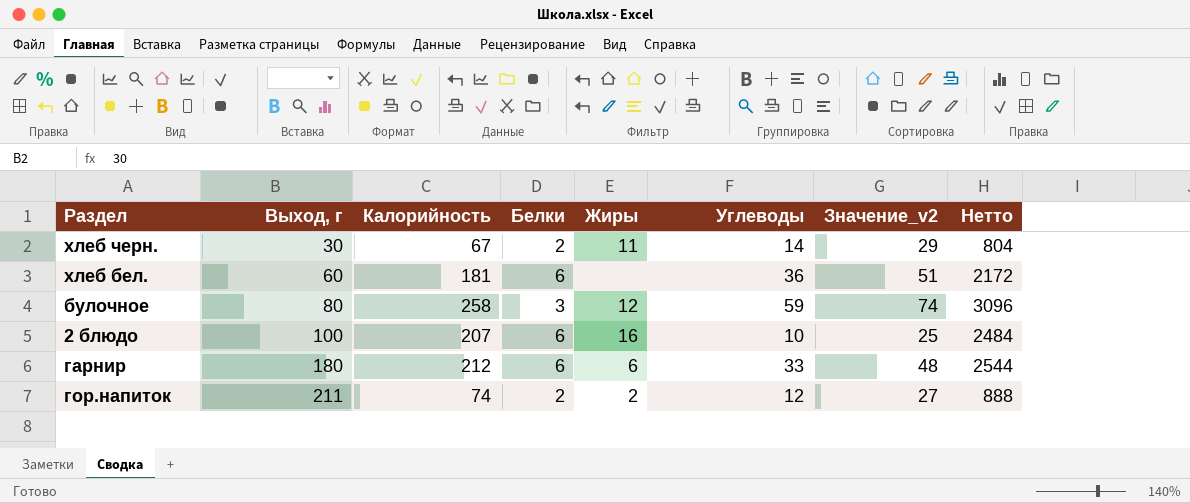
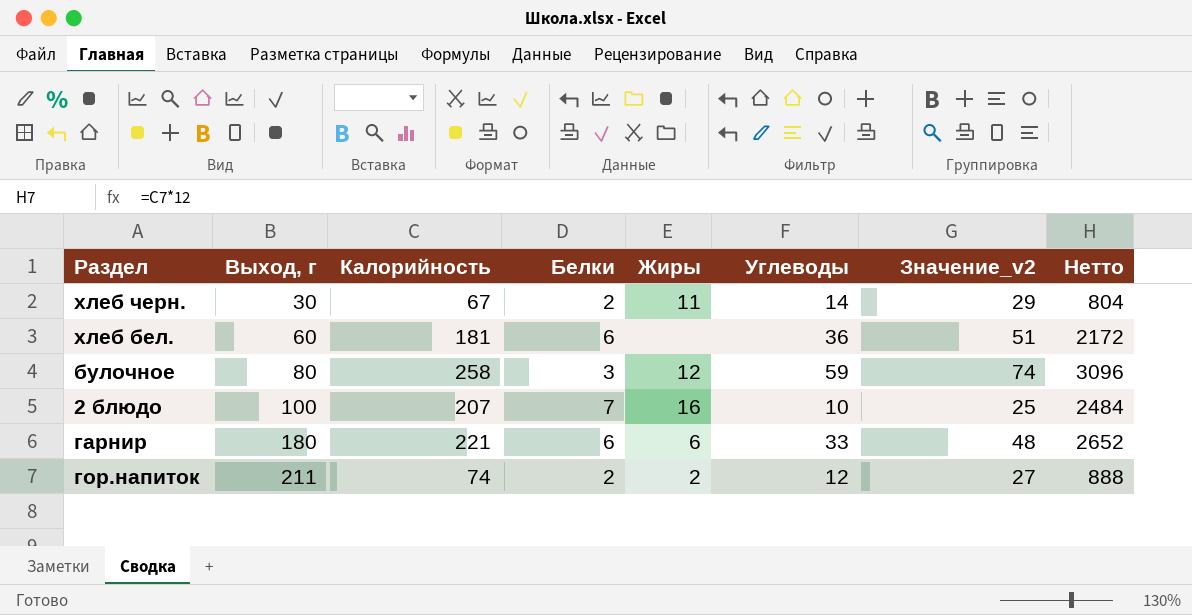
2 блюдо | Белки: 6 -> 7
гарнир | Калорийность: 212 -> 221
гарнир | Нетто: 2544 -> 2652

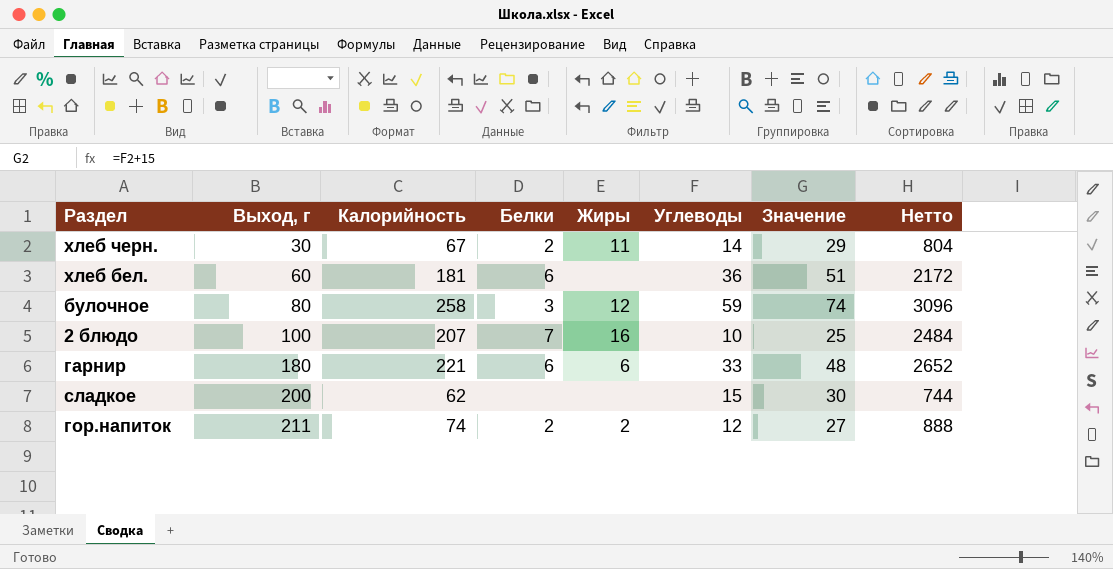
column name: Значение_v2 -> Значение
row сладкое: none -> 200 | 62 | none | none | 15 | 30 | 744

